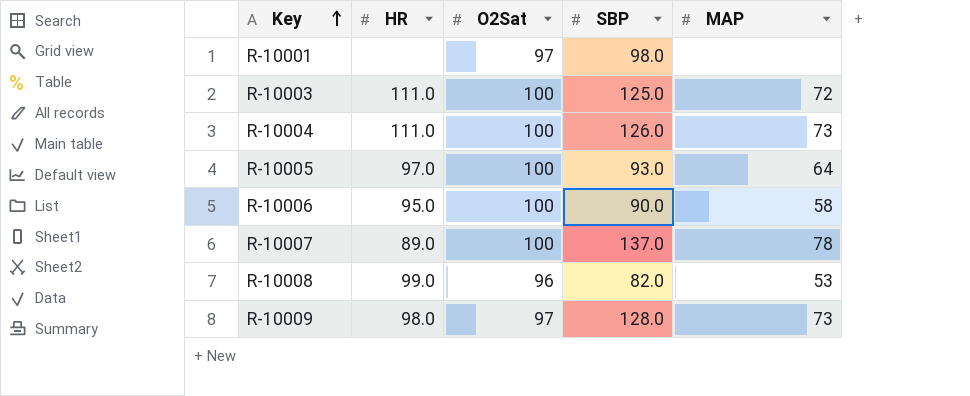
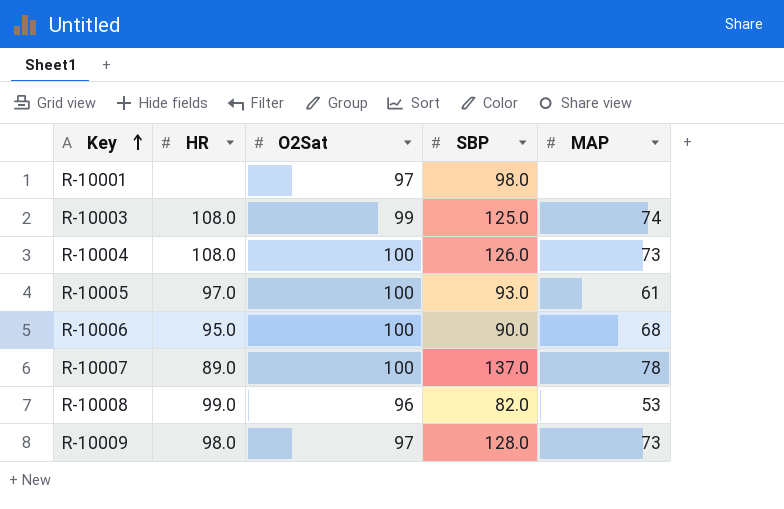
R-10003 | HR: 111.0 -> 108.0
R-10003 | O2Sat: 100 -> 99
R-10003 | MAP: 72 -> 74
R-10004 | HR: 111.0 -> 108.0
R-10005 | MAP: 64 -> 61
R-10006 | MAP: 58 -> 68

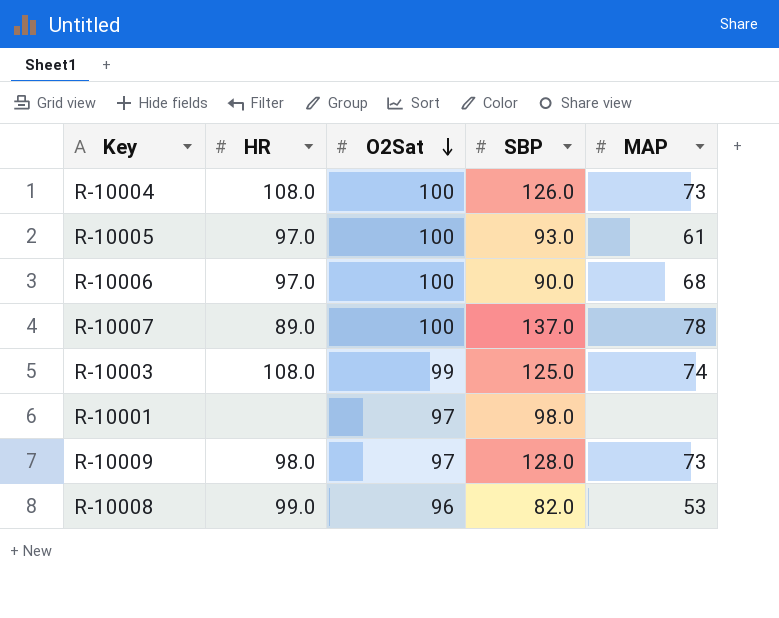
row order: Key ascending -> O2Sat descending
R-10006 | HR: 95.0 -> 97.0

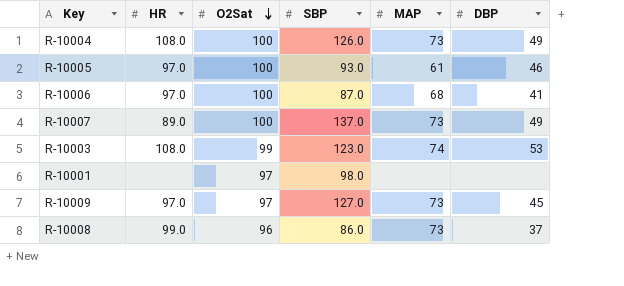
column DBP | position: none -> 6
R-10006 | SBP: 90.0 -> 87.0
R-10007 | MAP: 78 -> 73
R-10003 | SBP: 125.0 -> 123.0
R-10009 | HR: 98.0 -> 97.0
R-10009 | SBP: 128.0 -> 127.0
R-10008 | SBP: 82.0 -> 86.0
R-10008 | MAP: 53 -> 73

